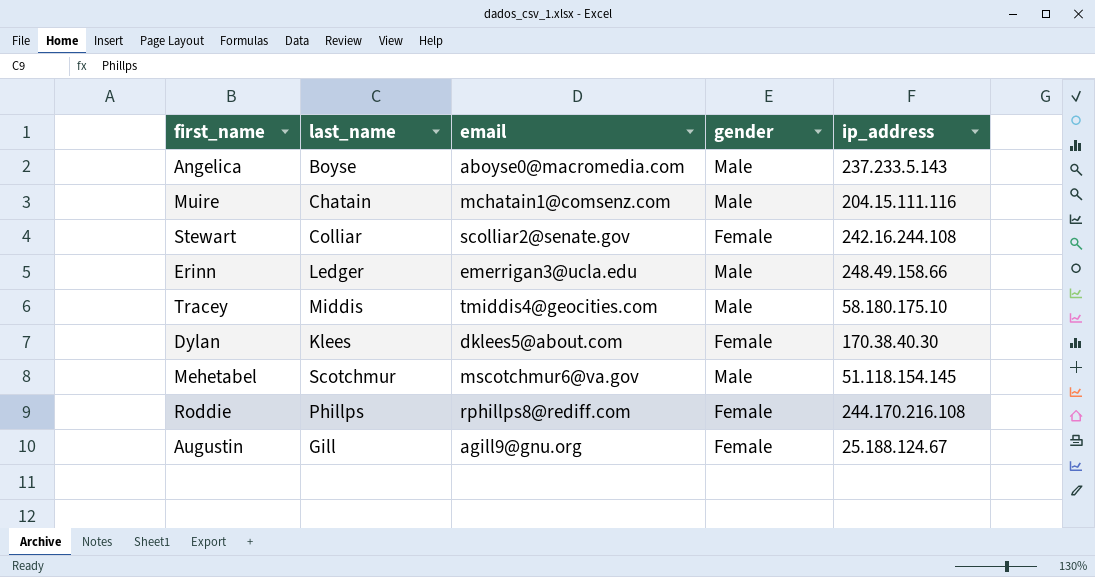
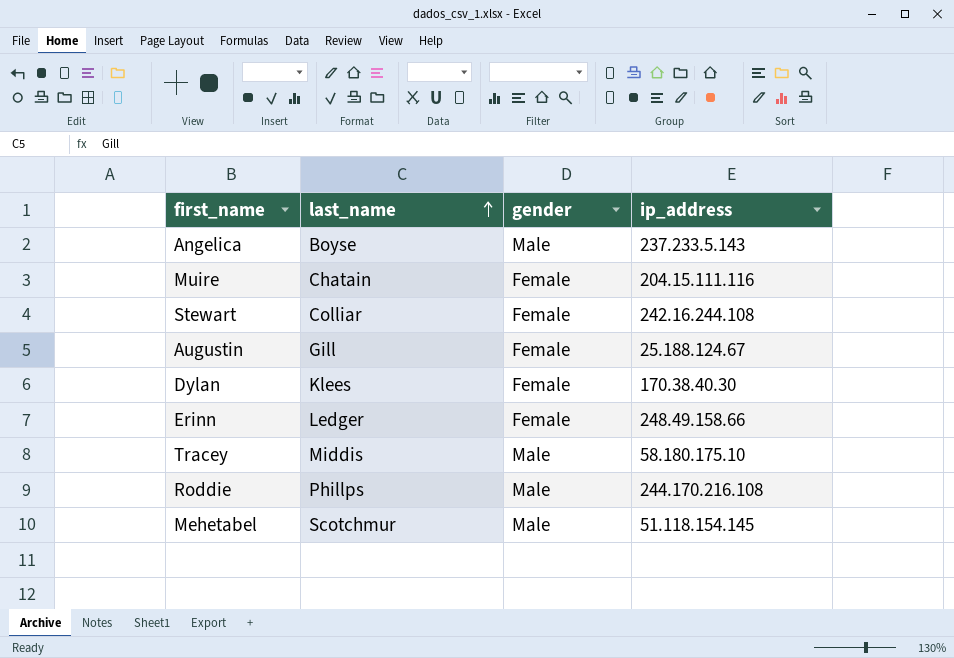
row order: none -> last_name ascending
column email | position: 3 -> none
Muire | gender: Male -> Female
Erinn | gender: Male -> Female
Roddie | gender: Female -> Male

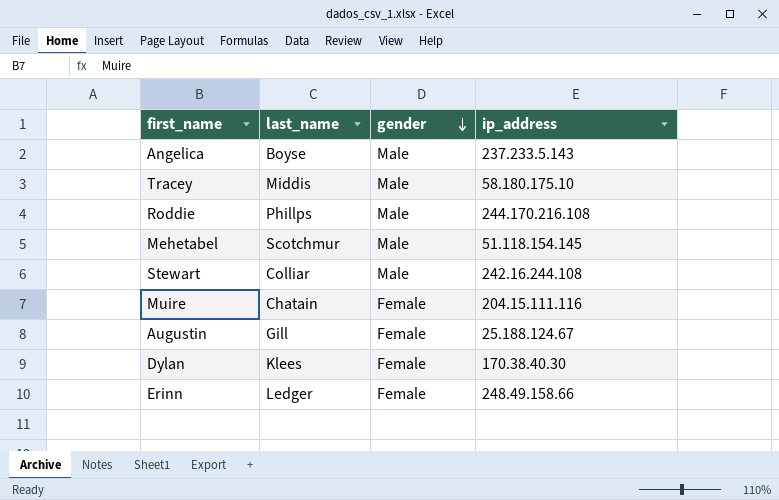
row order: last_name ascending -> gender descending
Stewart | gender: Female -> Male

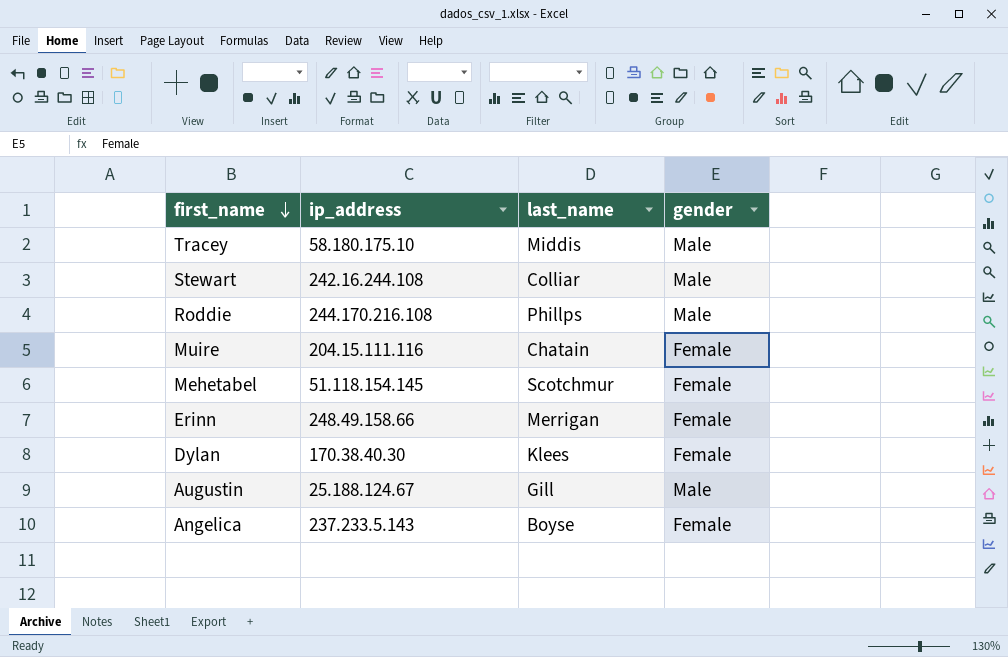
row order: gender descending -> first_name descending
column ip_address | position: 4 -> 2
Mehetabel | gender: Male -> Female
Erinn | last_name: Ledger -> Merrigan
Augustin | gender: Female -> Male
Angelica | gender: Male -> Female

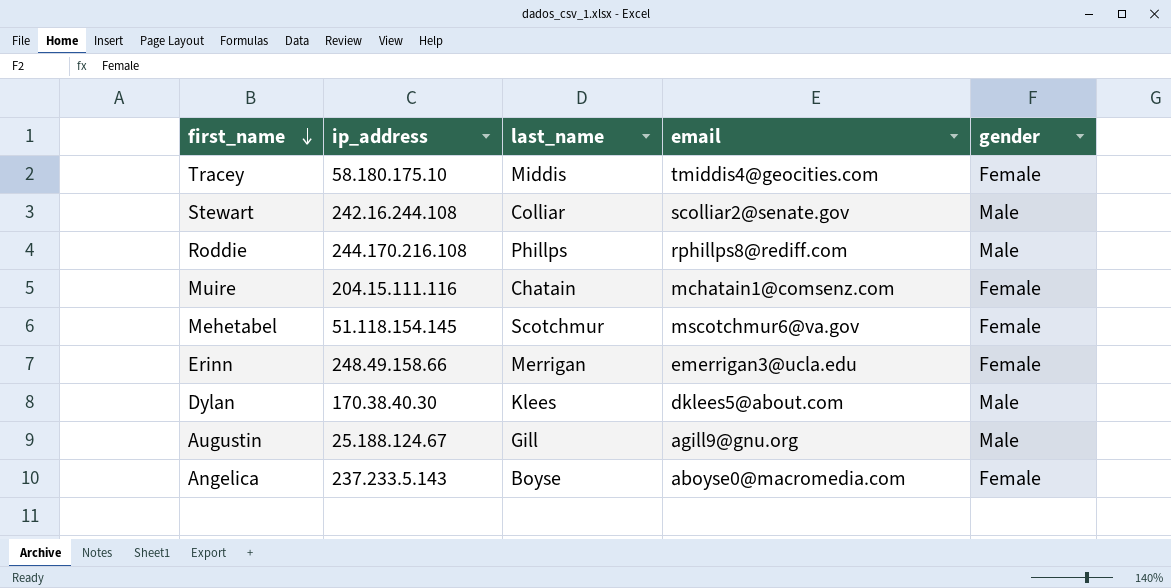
column email | position: none -> 4
Tracey | gender: Male -> Female
Dylan | gender: Female -> Male

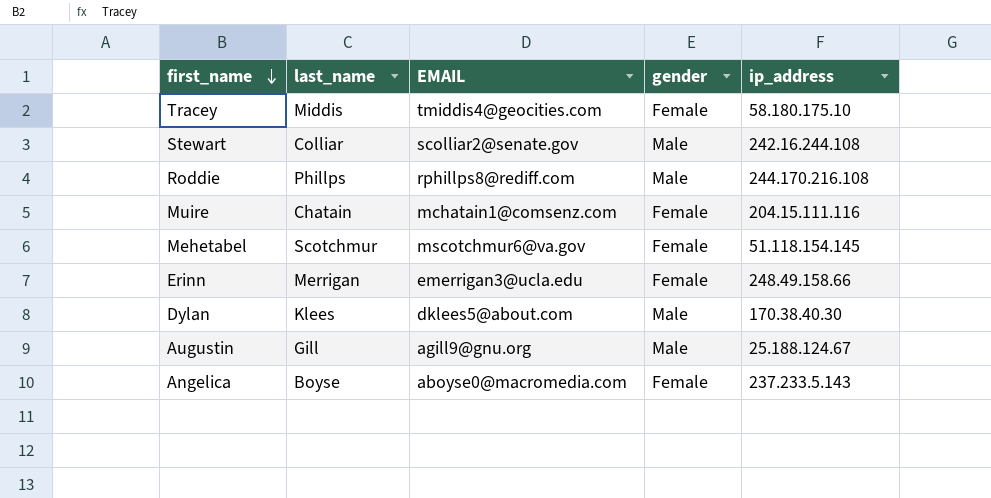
column name: email -> EMAIL
column ip_address | position: 2 -> 5

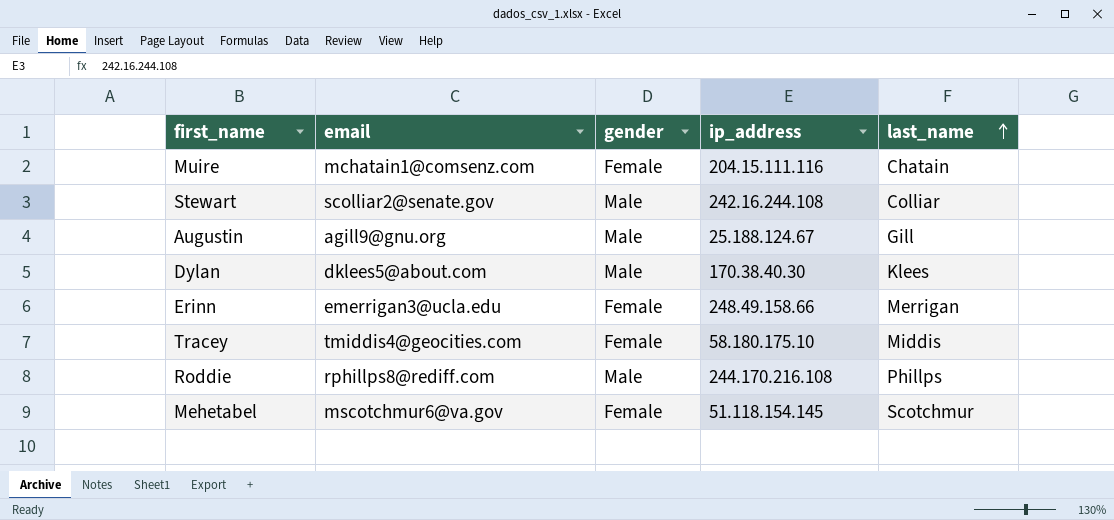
row order: first_name descending -> last_name ascending
column name: EMAIL -> email
column last_name | position: 2 -> 5
row Angelica: Boyse | aboyse0@macromedia.com | Female | 237.233.5.143 -> none

